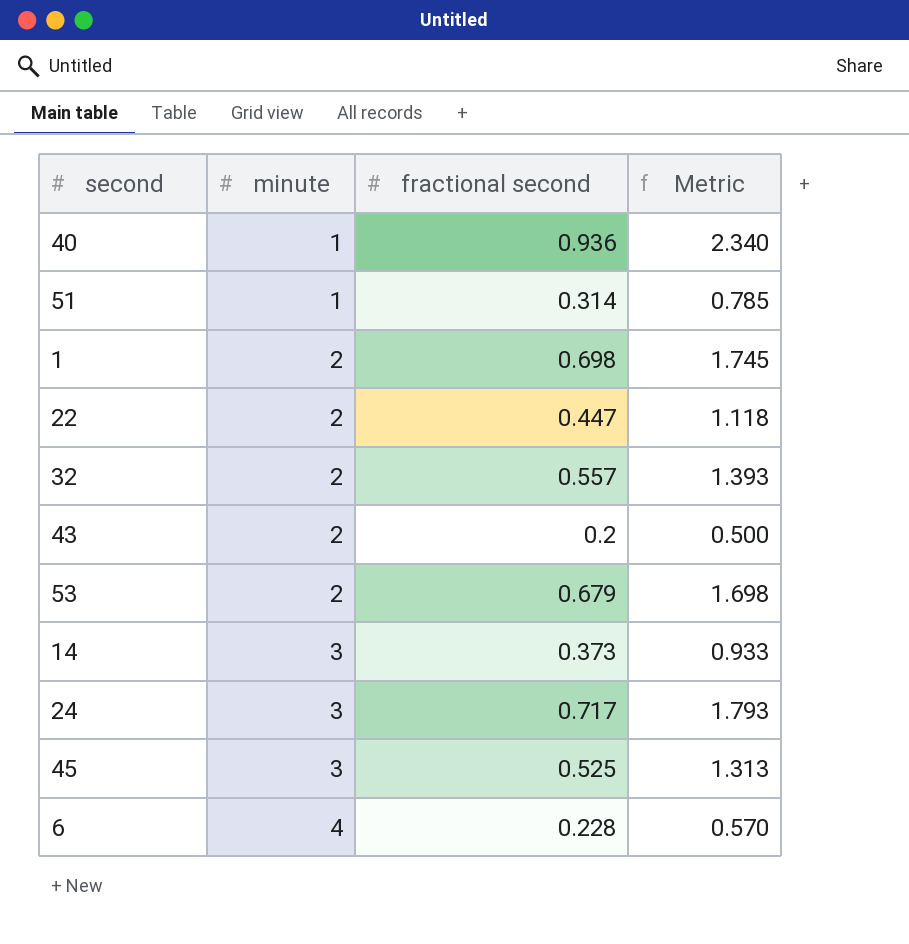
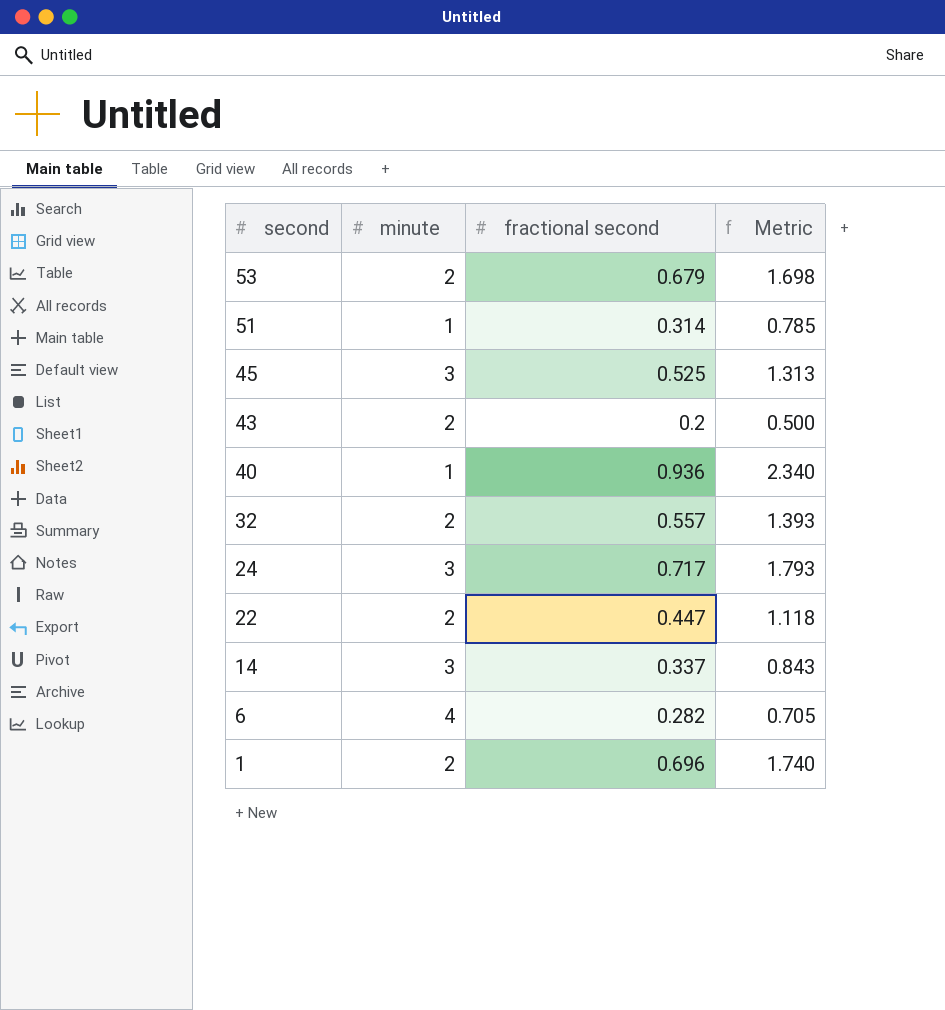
row order: minute ascending -> second descending
14 | fractional second: 0.373 -> 0.337
14 | Metric: 0.933 -> 0.843
6 | fractional second: 0.228 -> 0.282
6 | Metric: 0.570 -> 0.705
1 | fractional second: 0.698 -> 0.696
1 | Metric: 1.745 -> 1.740

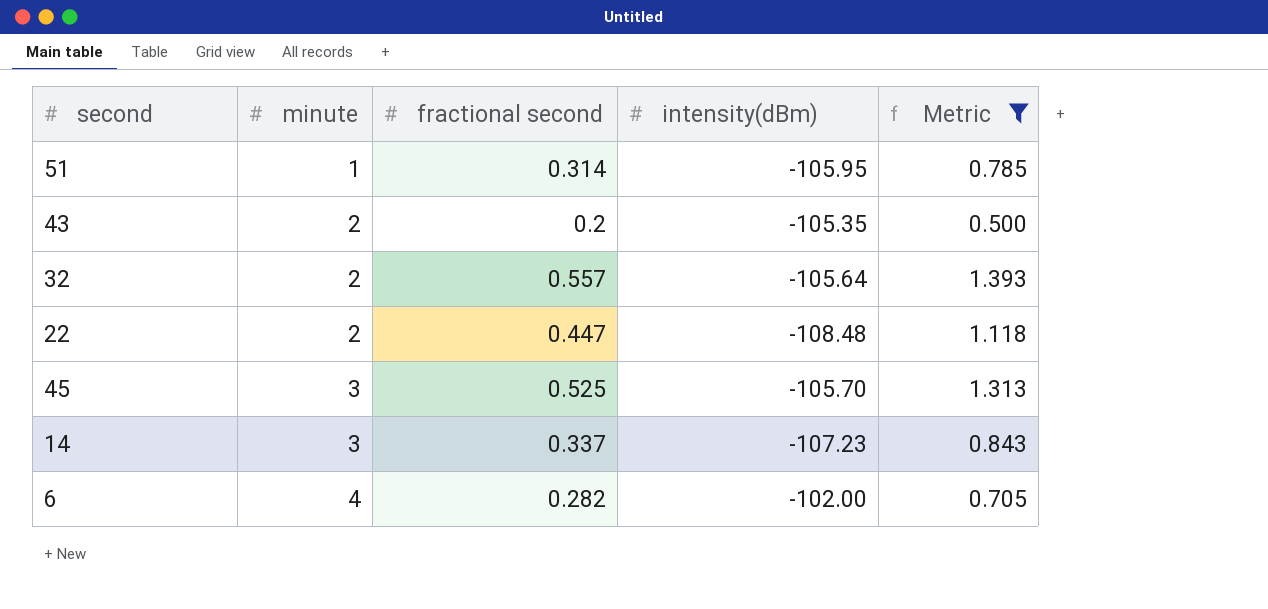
filter: none -> Metric <= 1.393
row order: second descending -> minute ascending
column intensity(dBm) | position: none -> 4

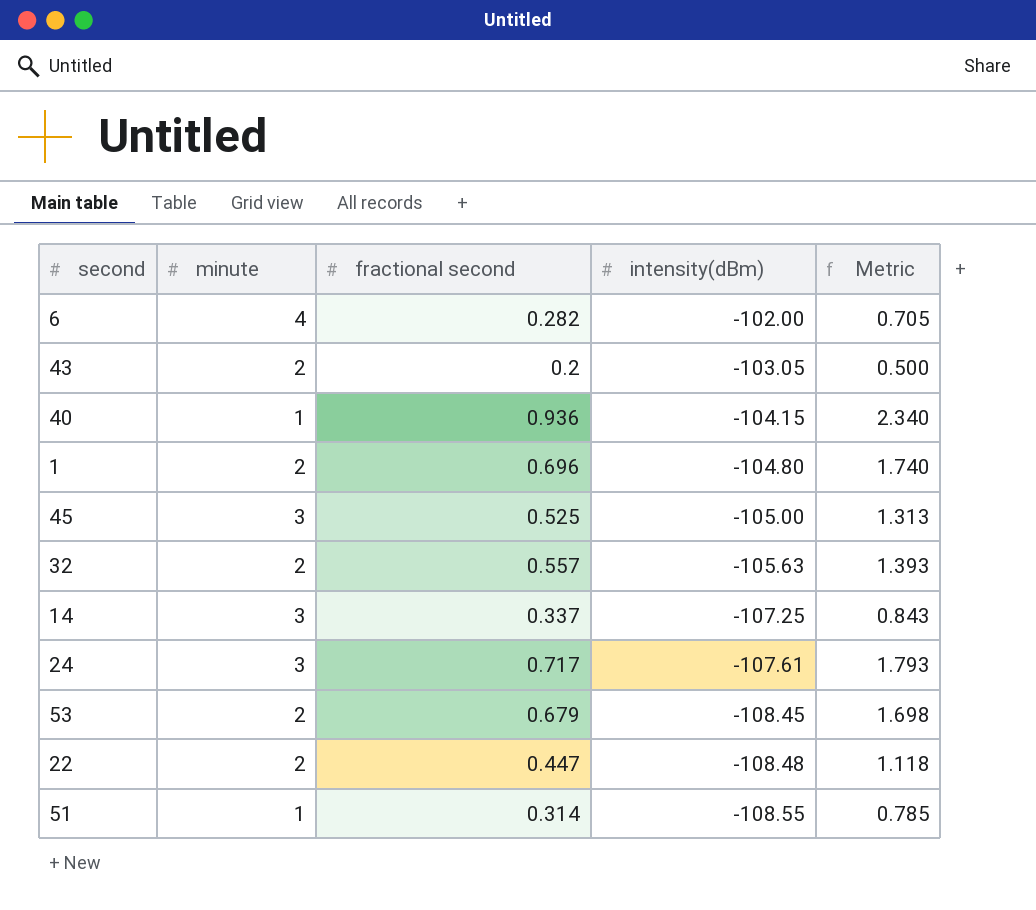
filter: Metric <= 1.393 -> none
row order: minute ascending -> intensity(dBm) descending
43 | intensity(dBm): -105.35 -> -103.05
45 | intensity(dBm): -105.70 -> -105.00
32 | intensity(dBm): -105.64 -> -105.63
14 | intensity(dBm): -107.23 -> -107.25
51 | intensity(dBm): -105.95 -> -108.55

